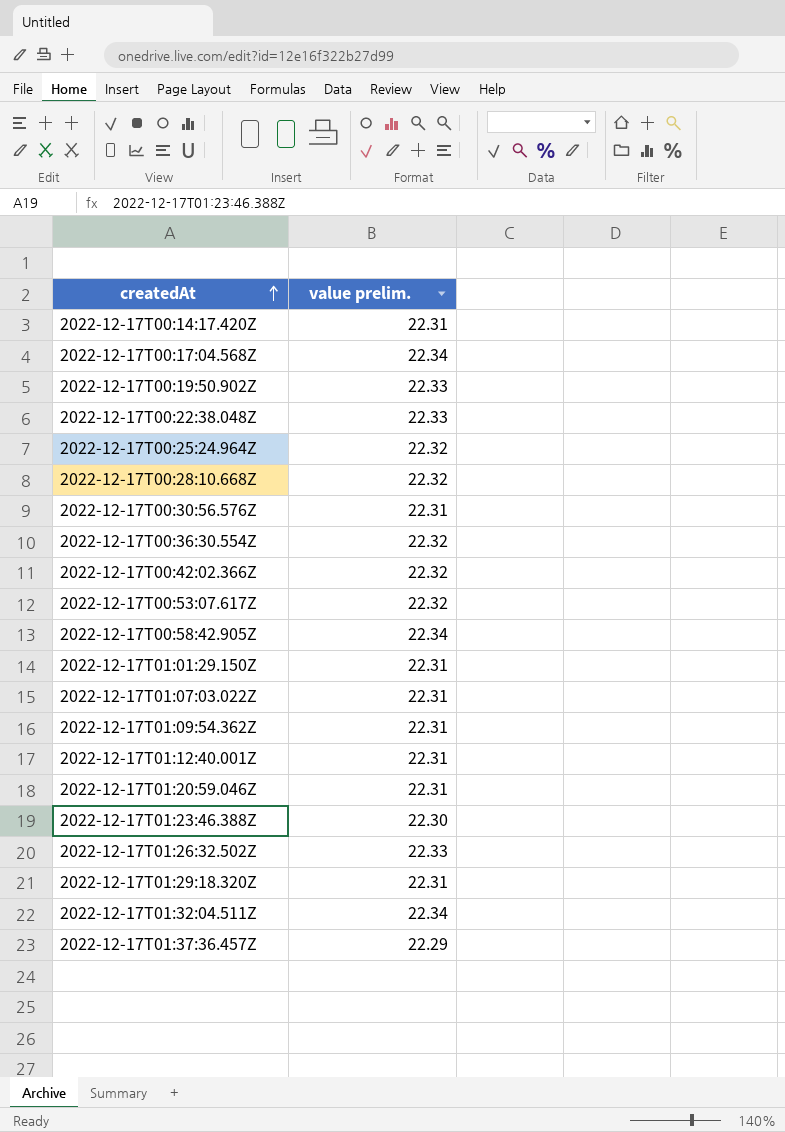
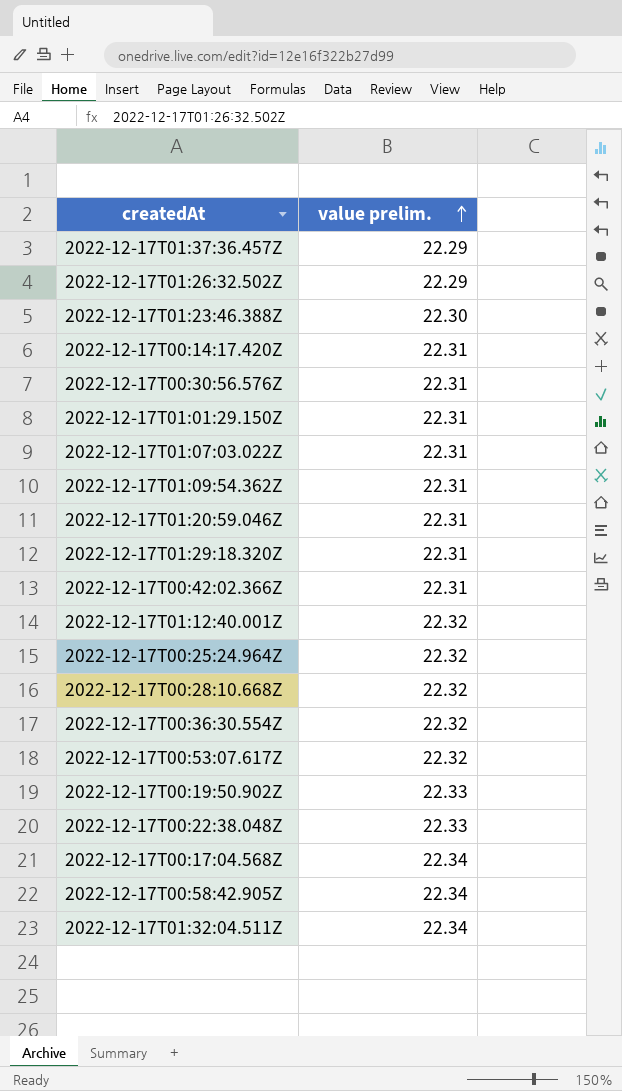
row order: createdAt ascending -> value prelim. ascending
2022-12-17T01:26:32.502Z | value prelim.: 22.33 -> 22.29
2022-12-17T00:42:02.366Z | value prelim.: 22.32 -> 22.31
2022-12-17T01:12:40.001Z | value prelim.: 22.31 -> 22.32

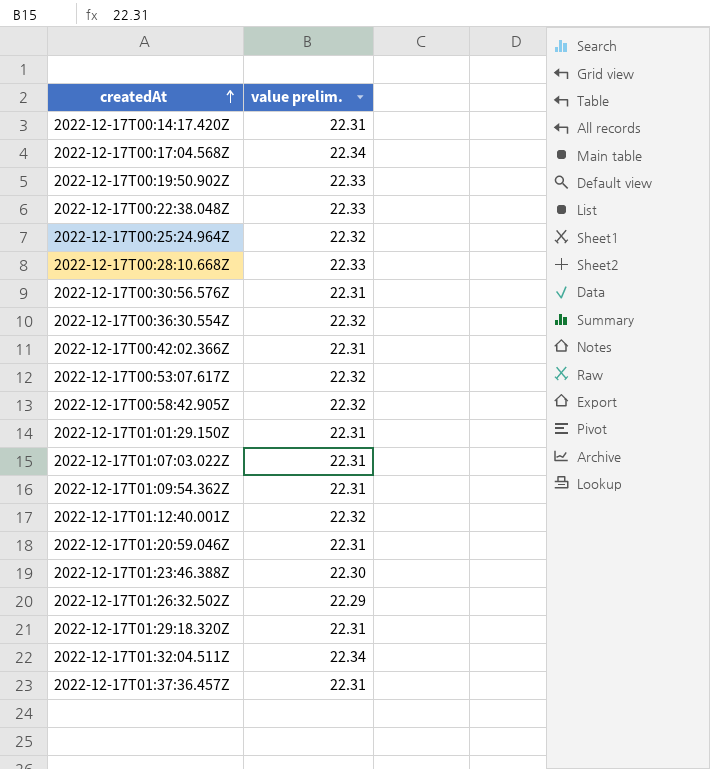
row order: value prelim. ascending -> createdAt ascending
2022-12-17T00:28:10.668Z | value prelim.: 22.32 -> 22.33
2022-12-17T00:58:42.905Z | value prelim.: 22.34 -> 22.32
2022-12-17T01:37:36.457Z | value prelim.: 22.29 -> 22.31

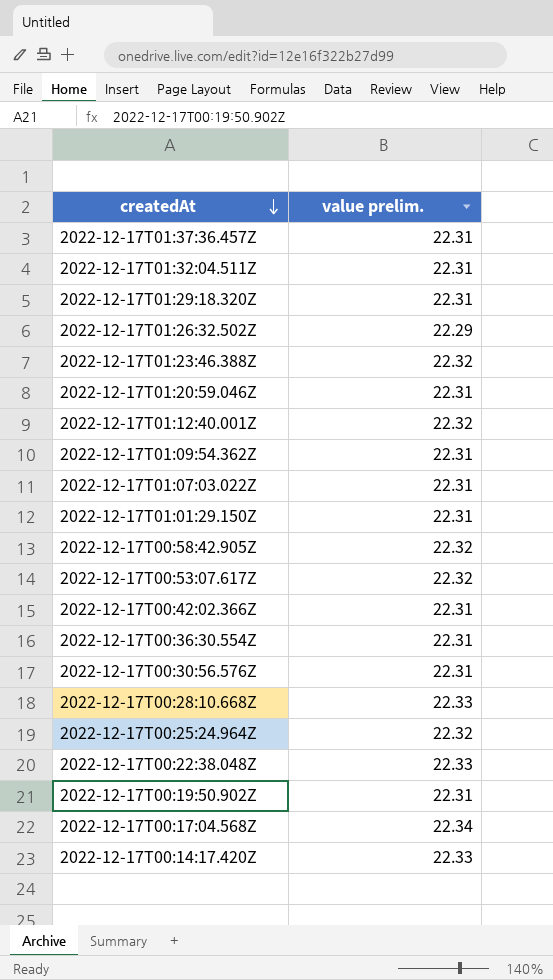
row order: createdAt ascending -> createdAt descending
2022-12-17T01:32:04.511Z | value prelim.: 22.34 -> 22.31
2022-12-17T01:23:46.388Z | value prelim.: 22.30 -> 22.32
2022-12-17T00:36:30.554Z | value prelim.: 22.32 -> 22.31
2022-12-17T00:19:50.902Z | value prelim.: 22.33 -> 22.31
2022-12-17T00:14:17.420Z | value prelim.: 22.31 -> 22.33

